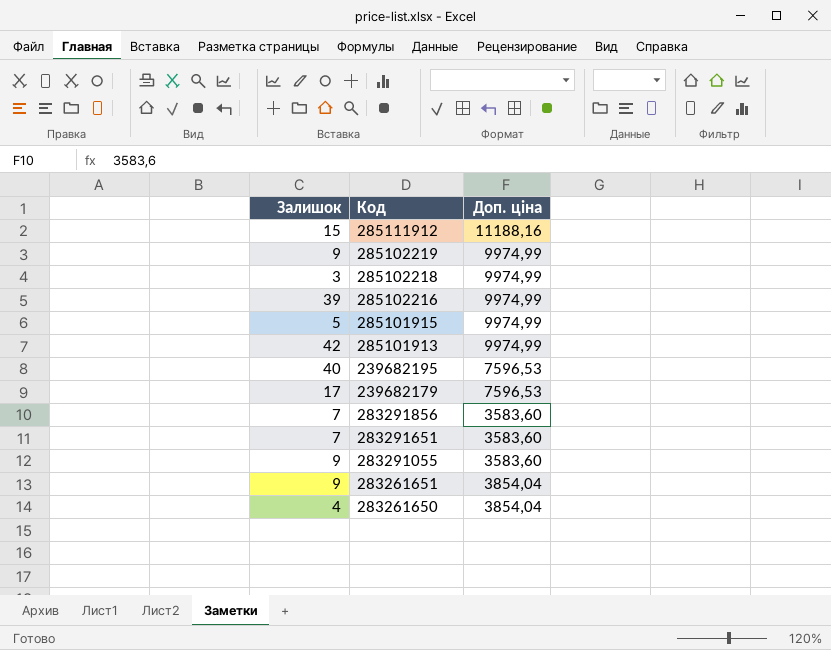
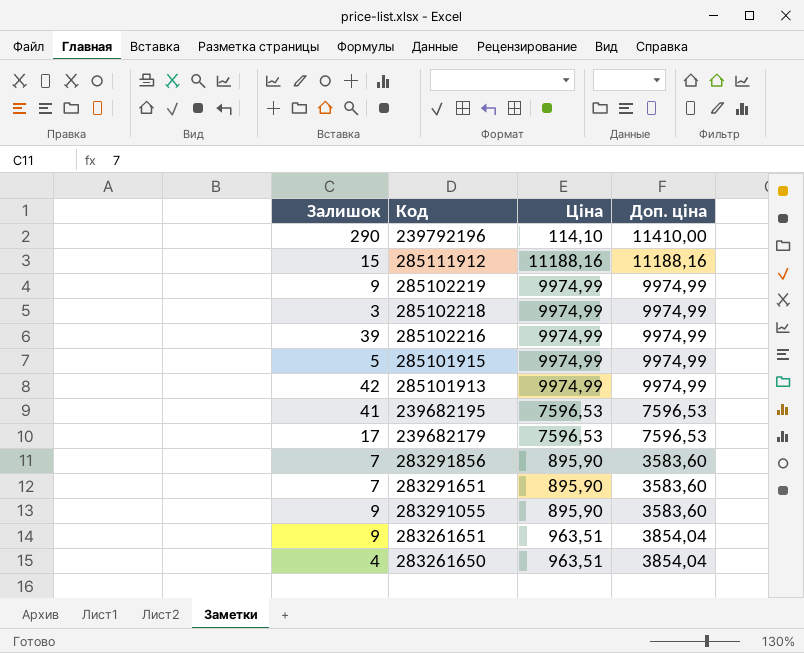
column Ціна | position: none -> 3
row 239792196: none -> 290 | 114,10 | 11410,00
239682195 | Залишок: 40 -> 41

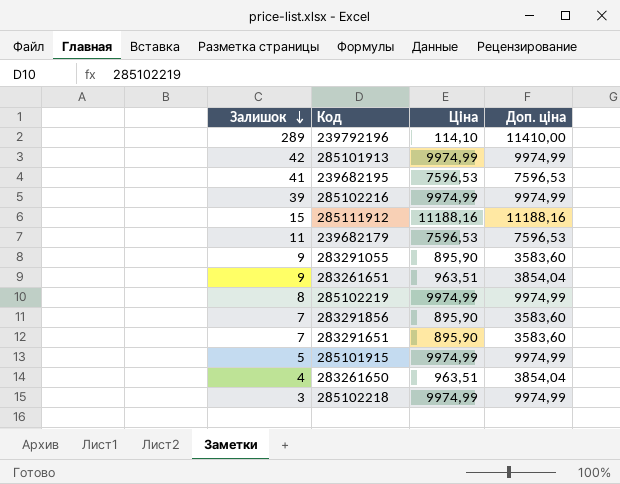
row order: none -> Залишок descending
239792196 | Залишок: 290 -> 289
239682179 | Залишок: 17 -> 11
285102219 | Залишок: 9 -> 8

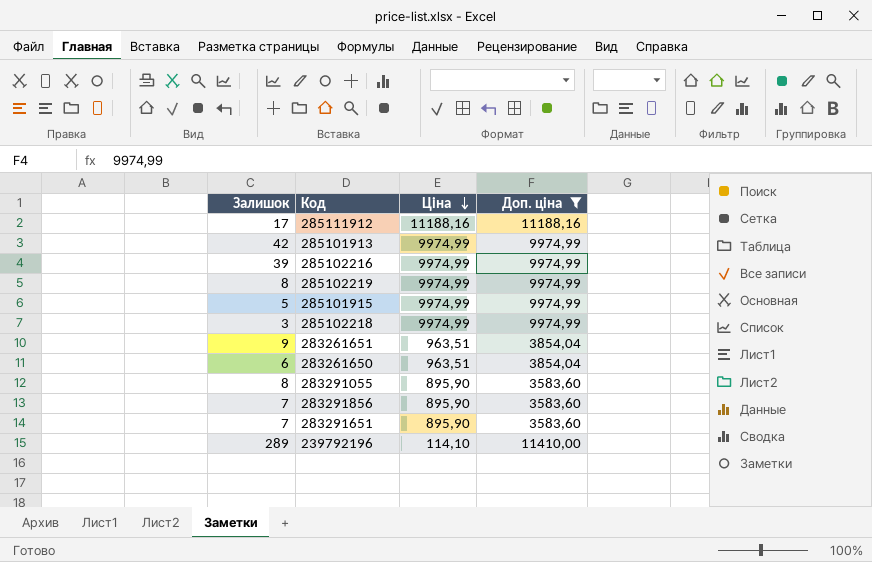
filter: none -> Доп. ціна != 7596,53
row order: Залишок descending -> Ціна descending
285111912 | Залишок: 15 -> 17
283261650 | Залишок: 4 -> 6
283291055 | Залишок: 9 -> 8

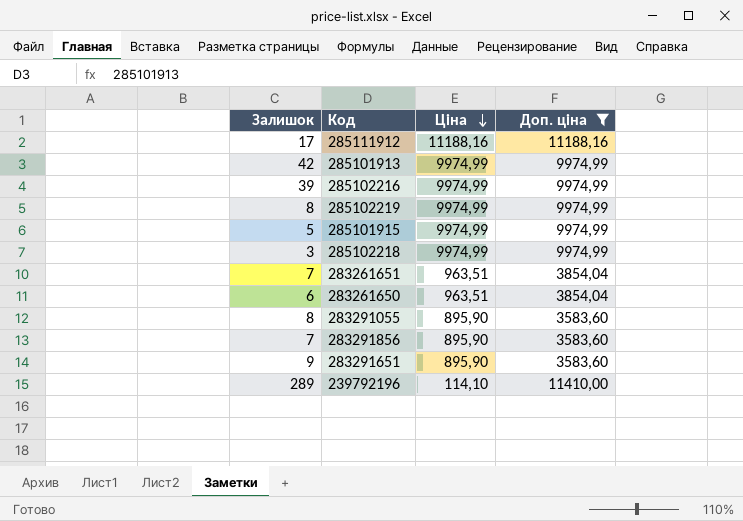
283261651 | Залишок: 9 -> 7
283291651 | Залишок: 7 -> 9

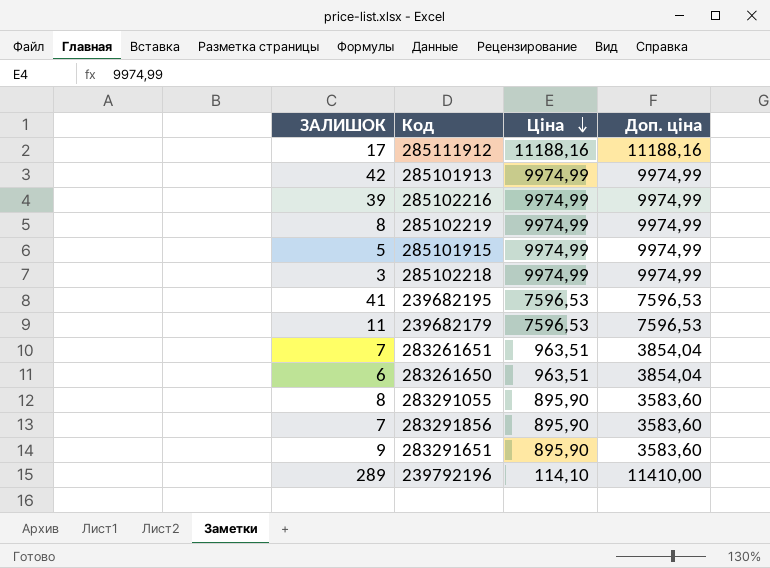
filter: Доп. ціна != 7596,53 -> none
column name: Залишок -> ЗАЛИШОК

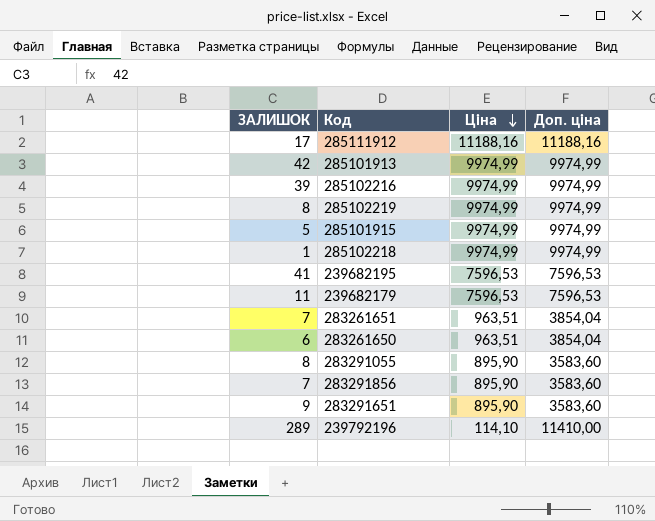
285102218 | ЗАЛИШОК: 3 -> 1

